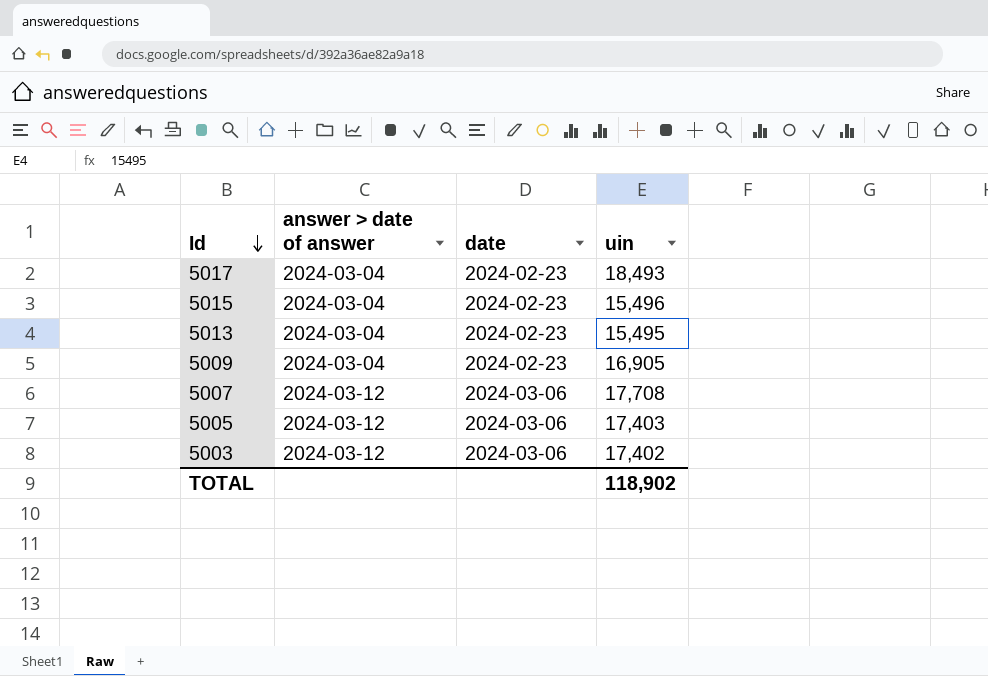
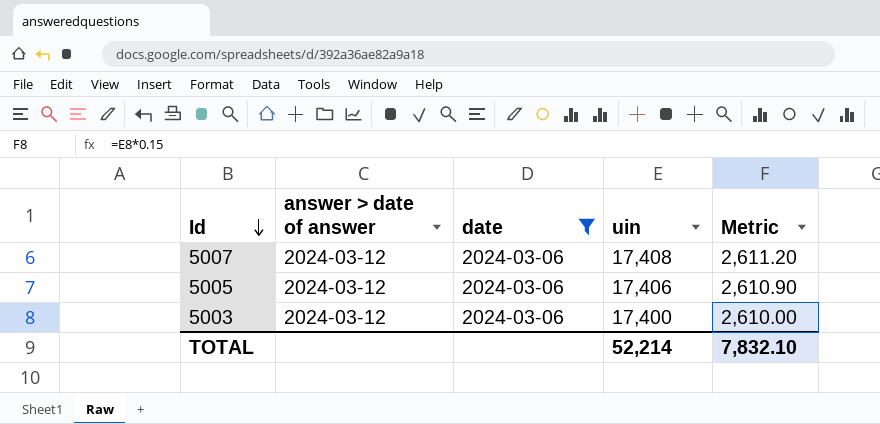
filter: none -> date = 2024-03-06
column Metric | formula: none -> [uin] * 0.15
5007 | uin: 17,708 -> 17,408
5005 | uin: 17,403 -> 17,406
5003 | uin: 17,402 -> 17,400
TOTAL | uin: 118,902 -> 52,214

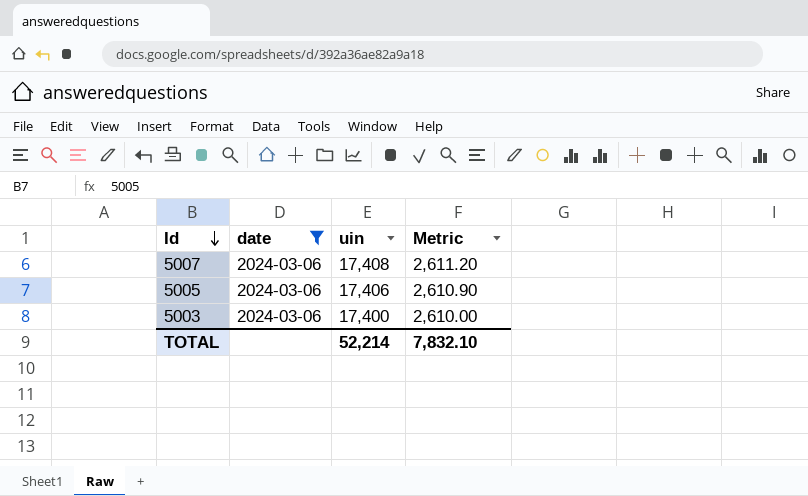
column answer > date of answer | position: 2 -> none

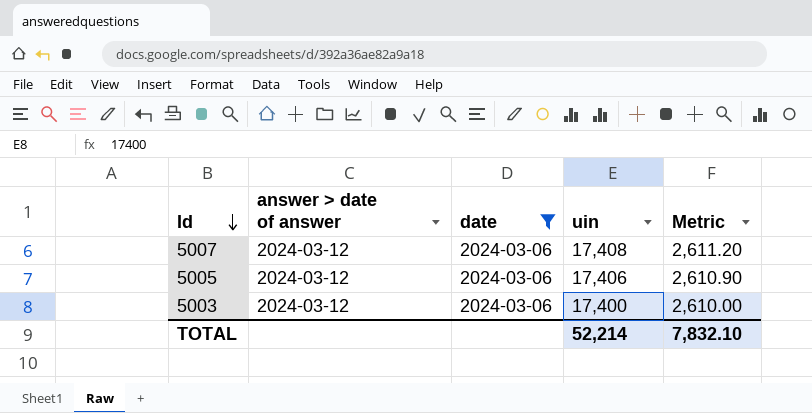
column answer > date of answer | position: none -> 2

